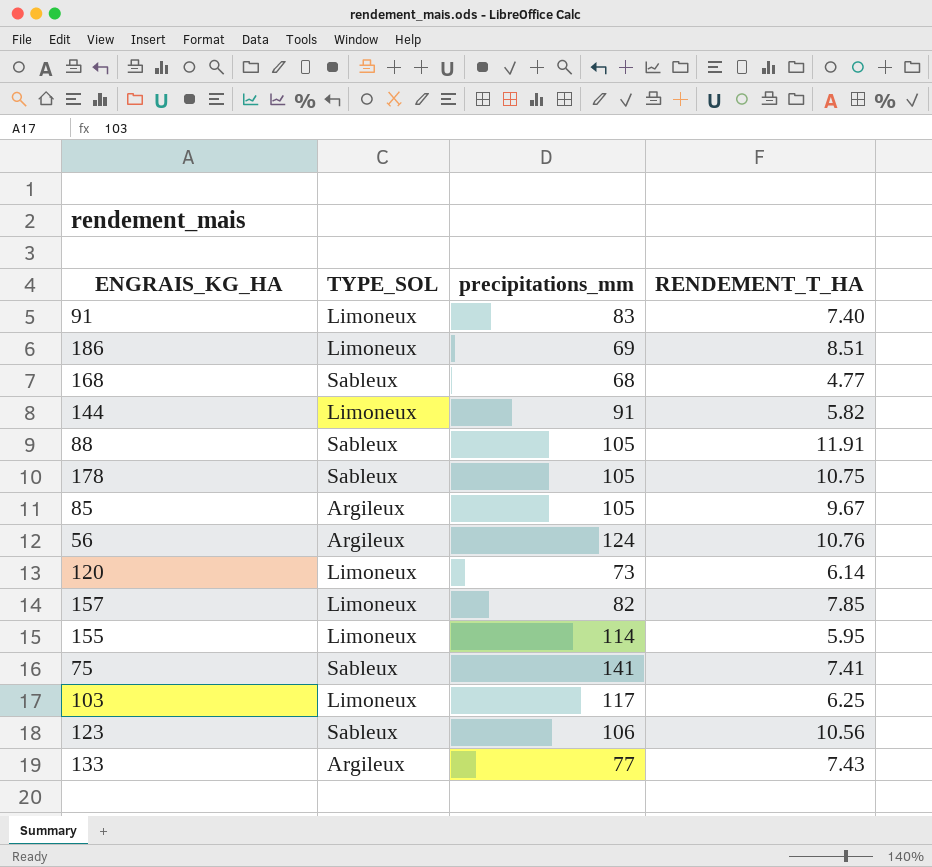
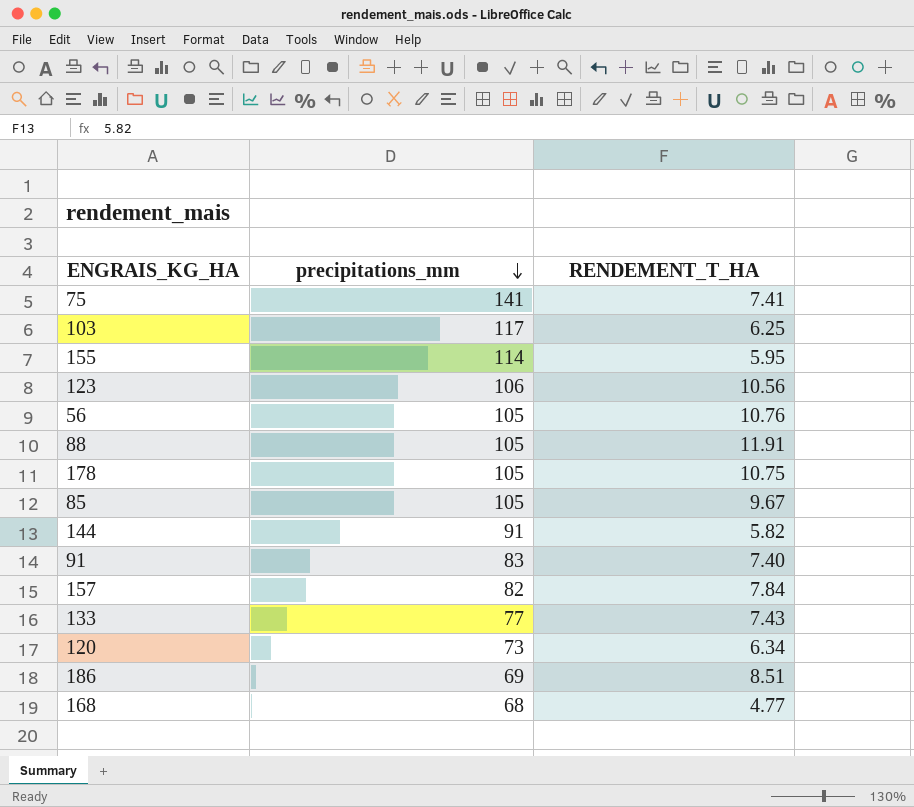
row order: none -> precipitations_mm descending
column TYPE_SOL | position: 2 -> none
56 | precipitations_mm: 124 -> 105
157 | RENDEMENT_T_HA: 7.85 -> 7.84
120 | RENDEMENT_T_HA: 6.14 -> 6.34

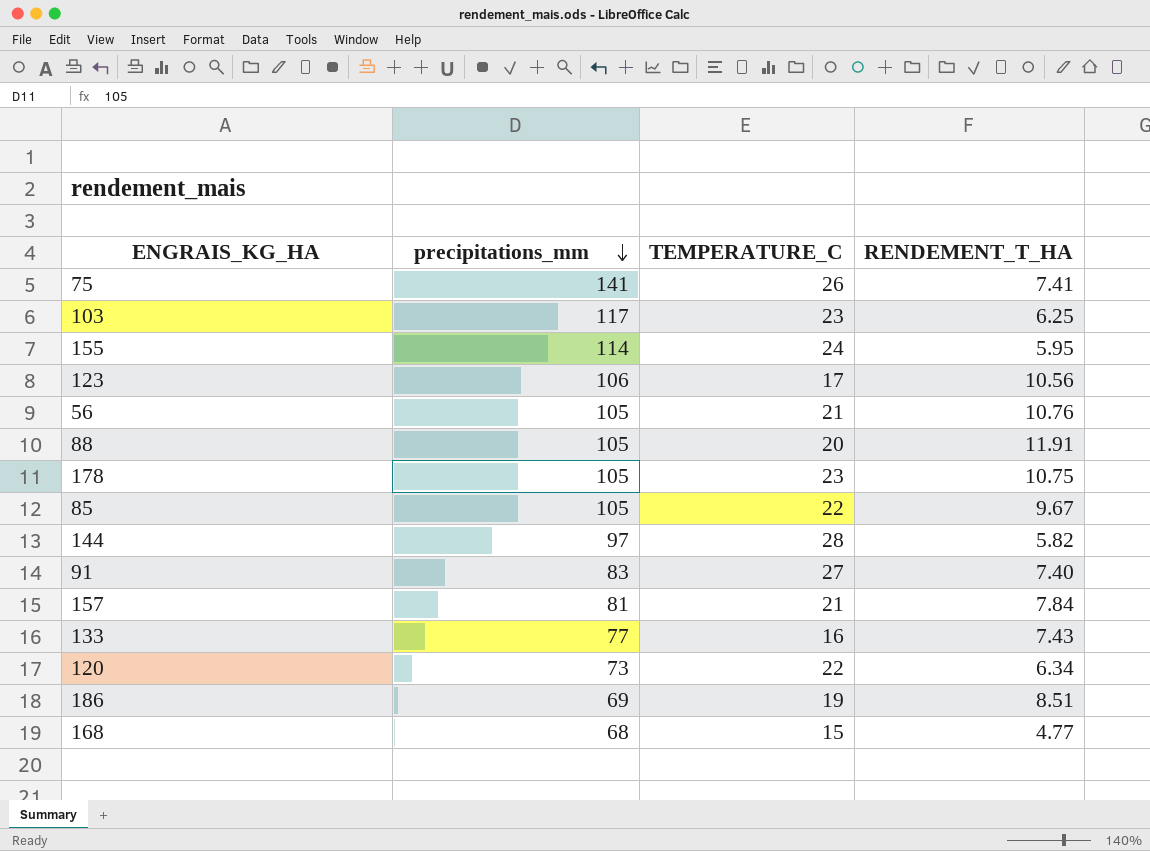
column TEMPERATURE_C | position: none -> 3
144 | precipitations_mm: 91 -> 97
157 | precipitations_mm: 82 -> 81

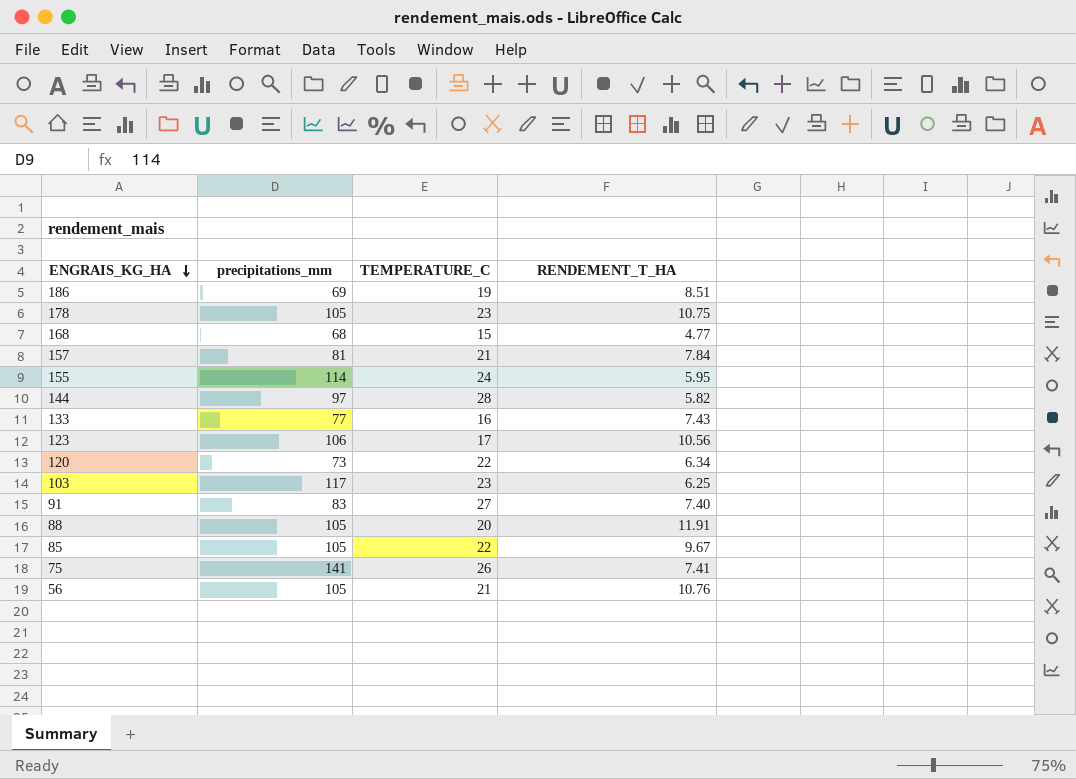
row order: precipitations_mm descending -> ENGRAIS_KG_HA descending

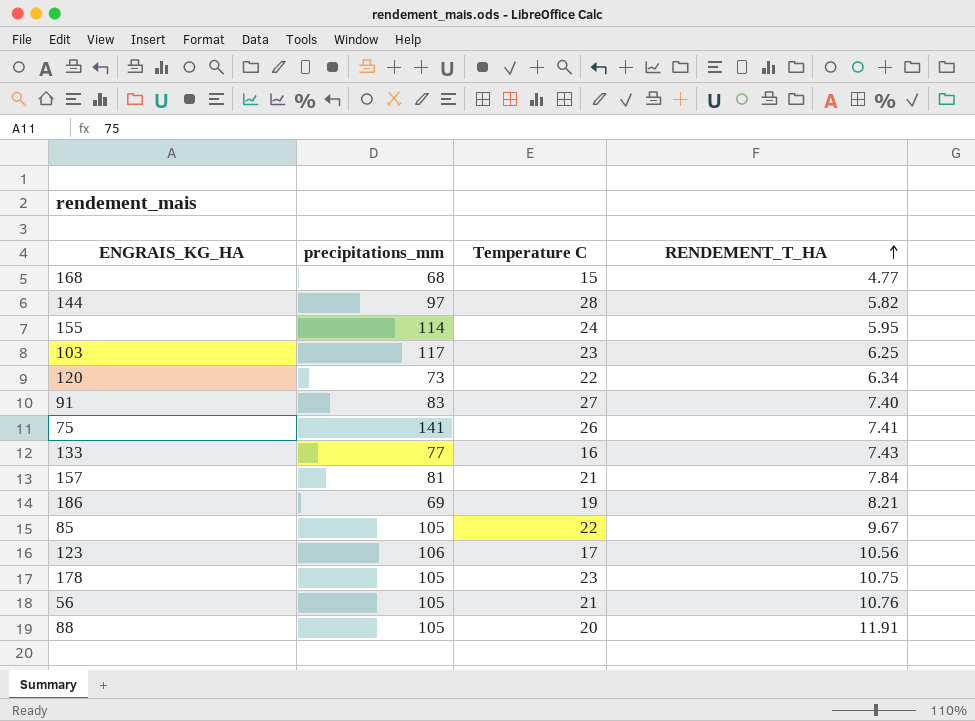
row order: ENGRAIS_KG_HA descending -> RENDEMENT_T_HA ascending
column name: TEMPERATURE_C -> Temperature C
186 | RENDEMENT_T_HA: 8.51 -> 8.21

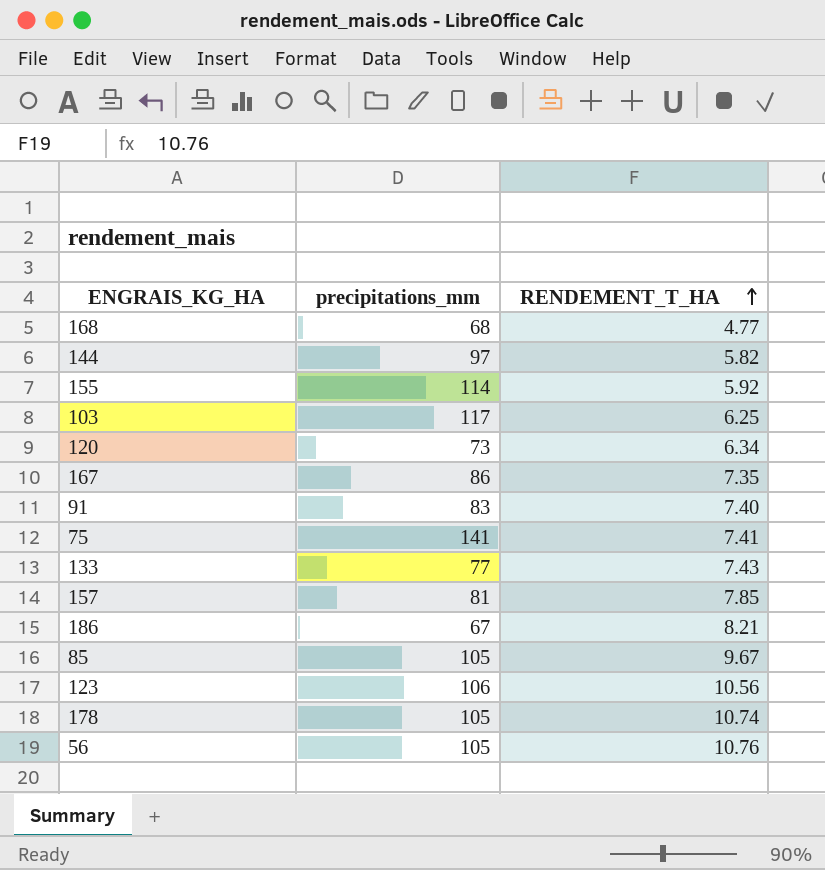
column Temperature C | position: 3 -> none
row 88: 105 | 20 | 11.91 -> none
155 | RENDEMENT_T_HA: 5.95 -> 5.92
row 167: none -> 86 | 7.35
157 | RENDEMENT_T_HA: 7.84 -> 7.85
186 | precipitations_mm: 69 -> 67
178 | RENDEMENT_T_HA: 10.75 -> 10.74

